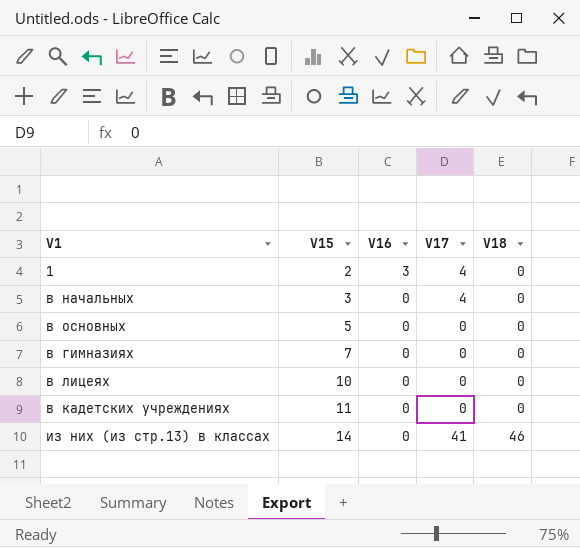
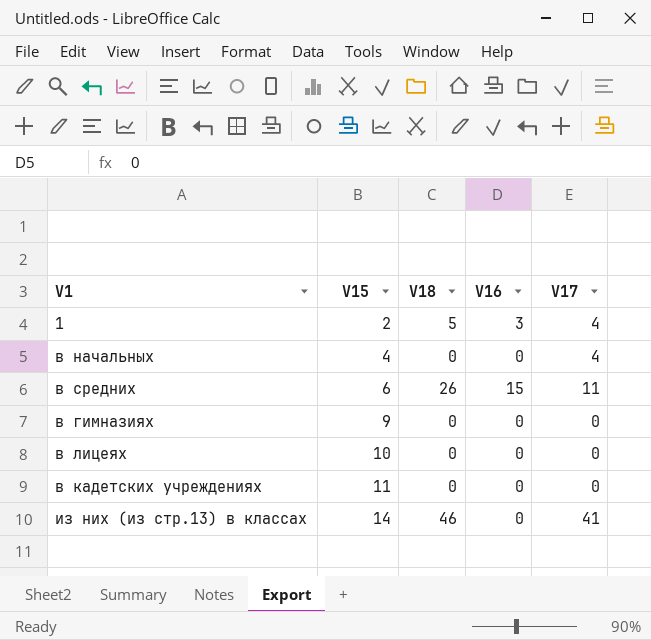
column V18 | position: 5 -> 3
row в основных: 5 | 0 | 0 | 0 -> none
1 | V18: 0 -> 5
в начальных | V15: 3 -> 4
row в средних: none -> 6 | 26 | 15 | 11
в гимназиях | V15: 7 -> 9

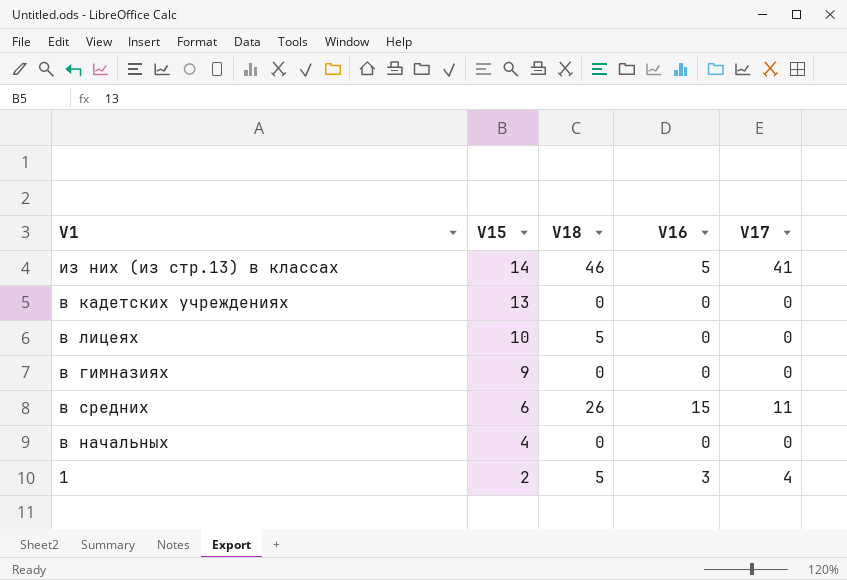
row order: V15 ascending -> V15 descending
из них (из стр.13) в классах | V16: 0 -> 5
в кадетских учреждениях | V15: 11 -> 13
в лицеях | V18: 0 -> 5
в начальных | V17: 4 -> 0

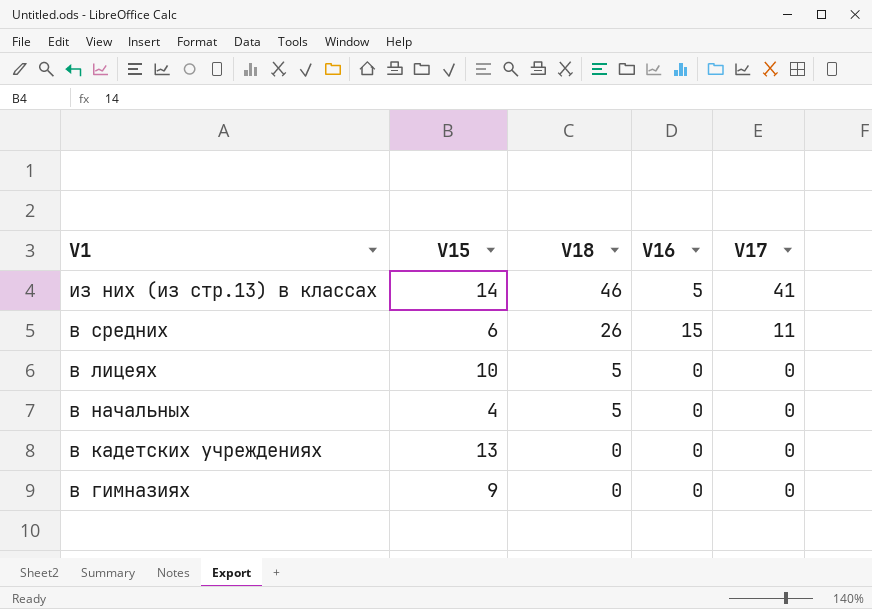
row order: V15 descending -> V18 descending
row 1: 2 | 5 | 3 | 4 -> none
в начальных | V18: 0 -> 5

